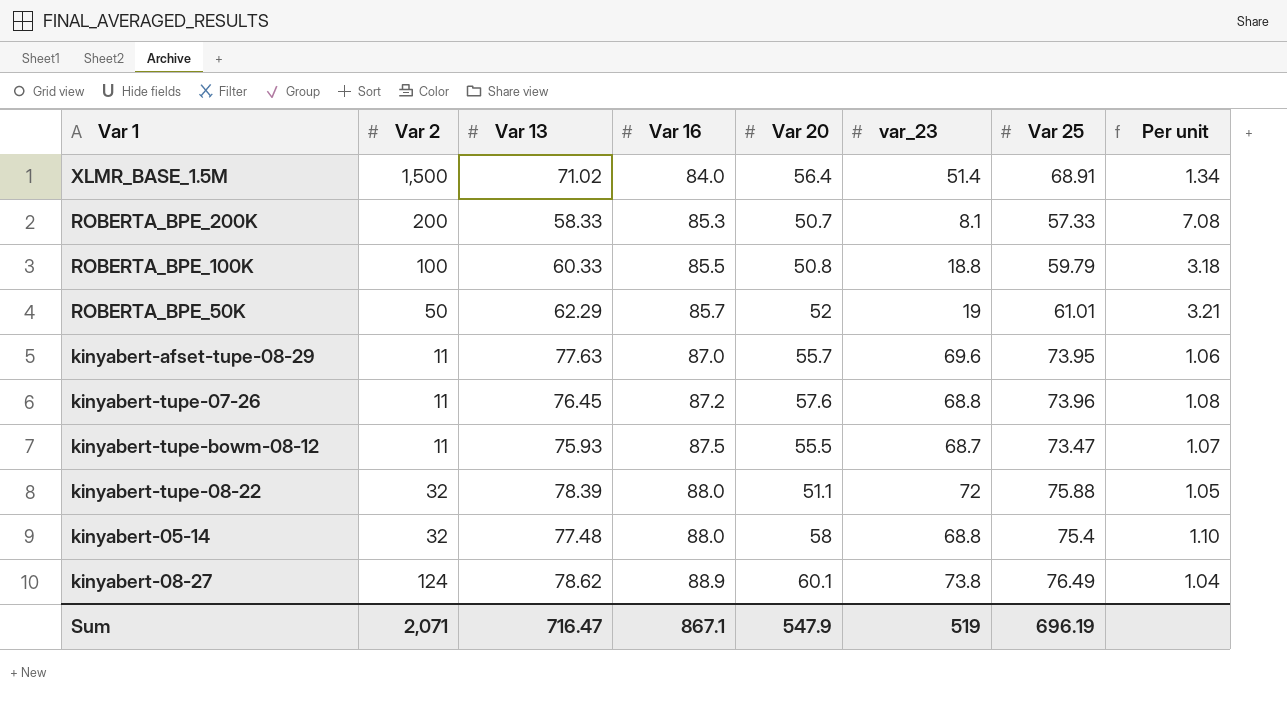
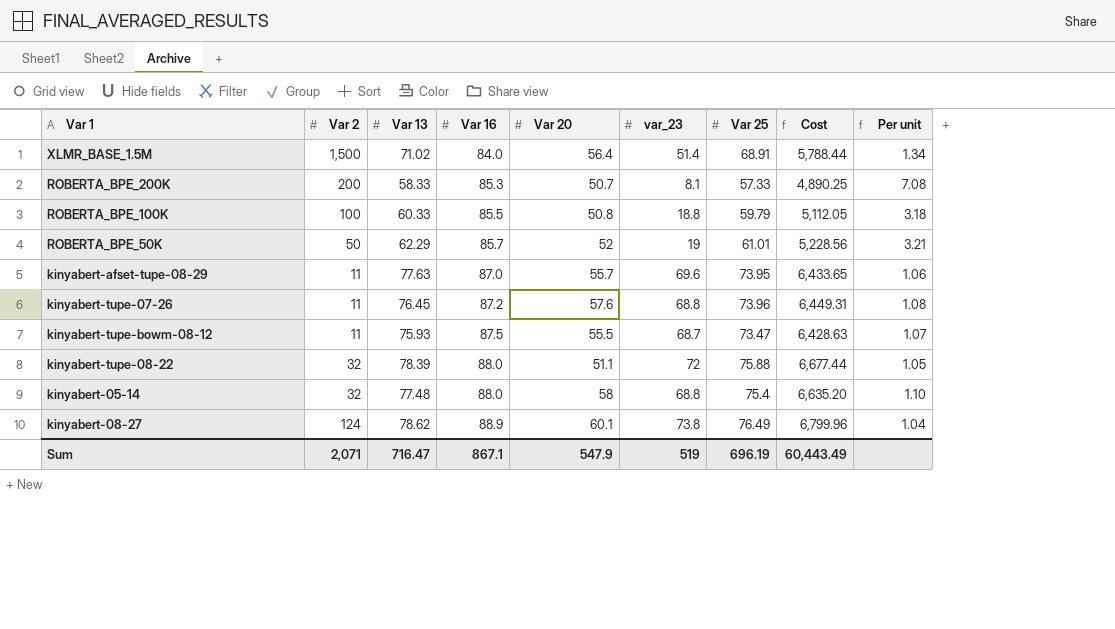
column Cost | formula: none -> [Var 16] * [Var 25]

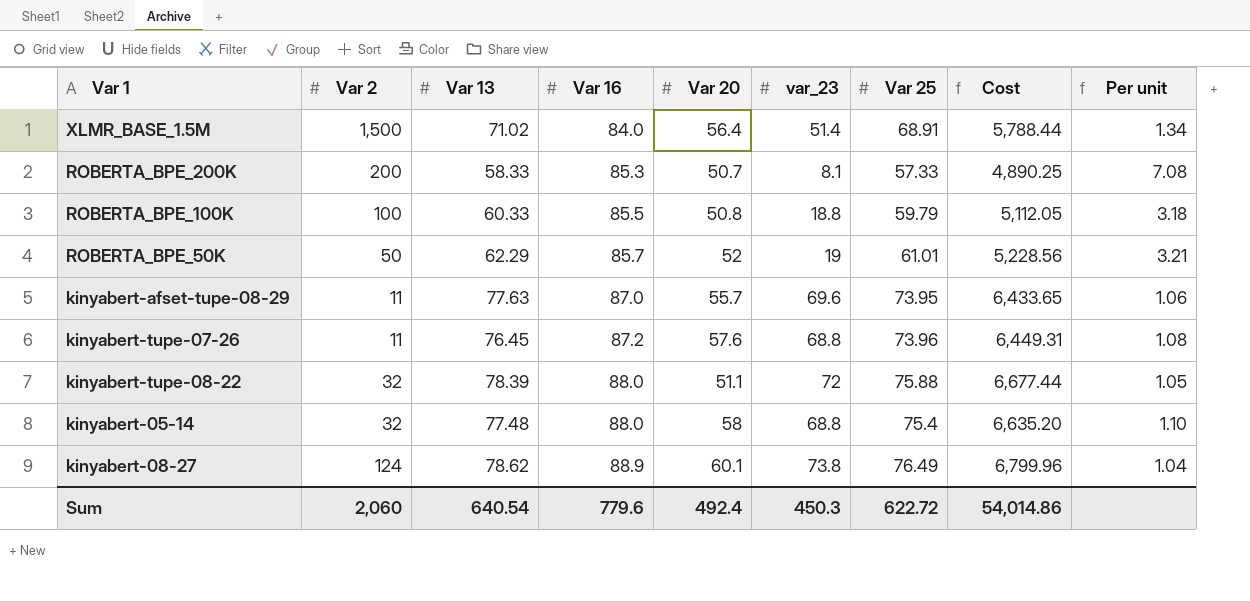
row kinyabert-tupe-bowm-08-12: 11 | 75.93 | 87.5 | 55.5 | 68.7 | 73.47 | 6,428.63 | 1.07 -> none
Sum | Var 2: 2,071 -> 2,060
Sum | Var 13: 716.47 -> 640.54
Sum | Var 16: 867.1 -> 779.6
Sum | Var 20: 547.9 -> 492.4
Sum | var_23: 519 -> 450.3
Sum | Var 25: 696.19 -> 622.72
Sum | Cost: 60,443.49 -> 54,014.86

